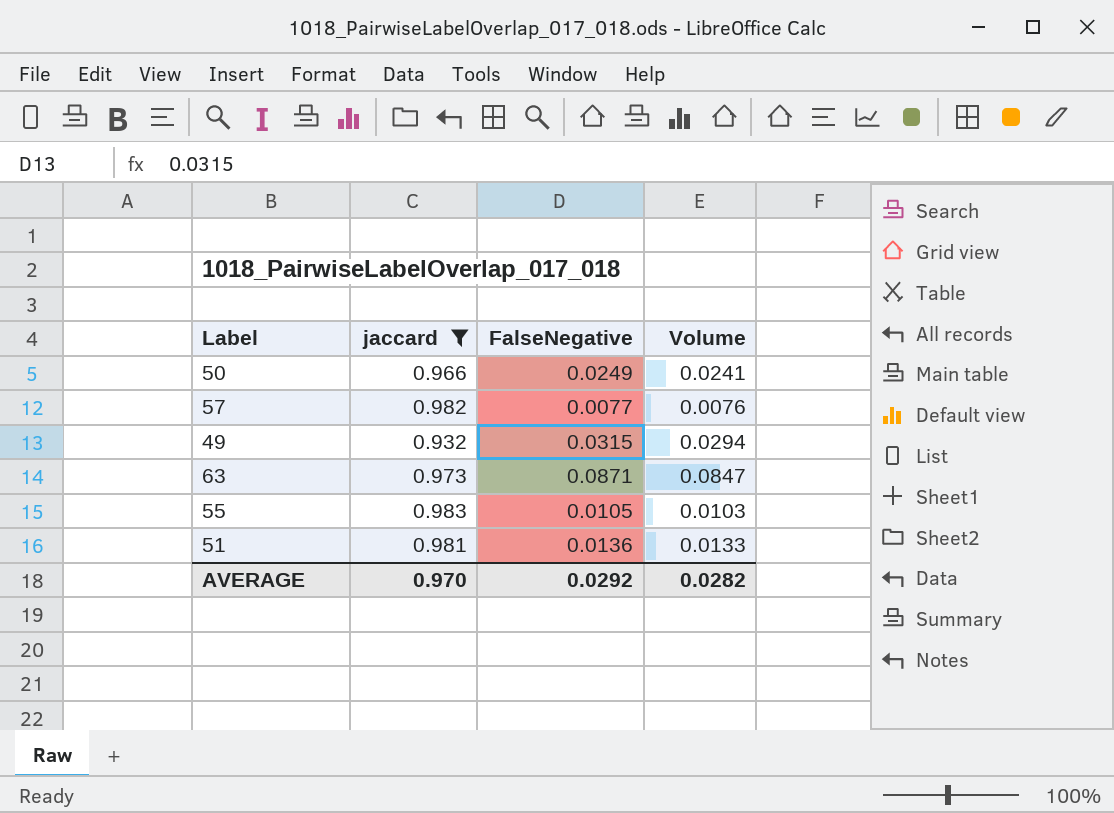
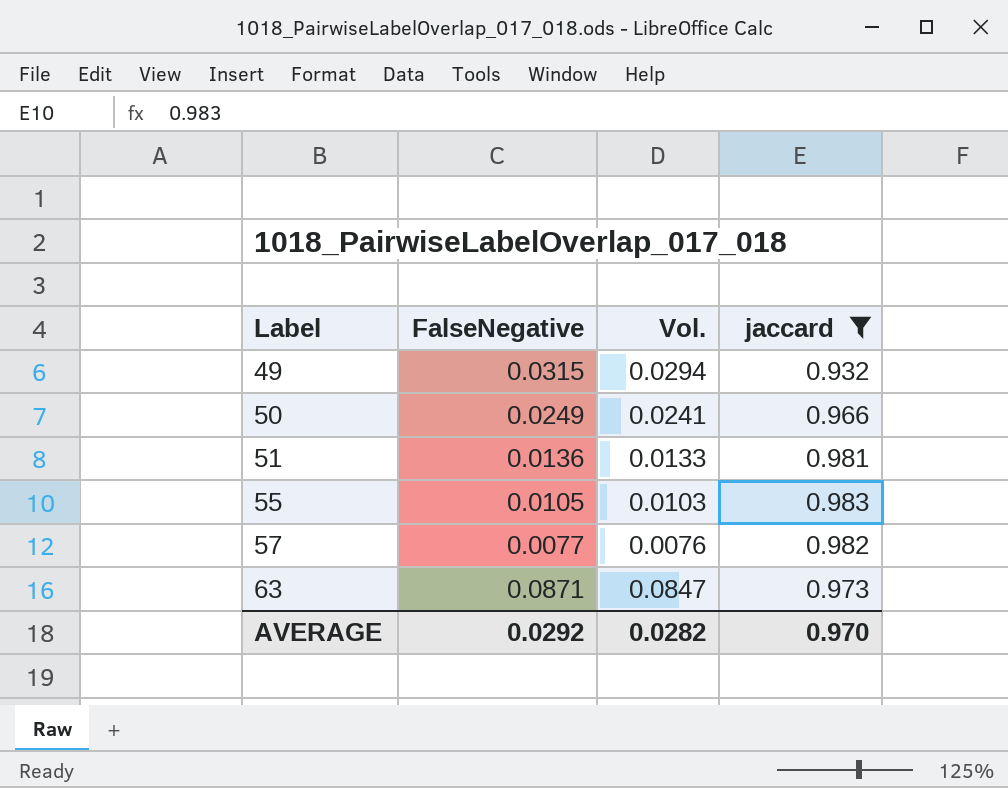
row order: none -> Label ascending
column name: Volume -> Vol.
column jaccard | position: 2 -> 4

